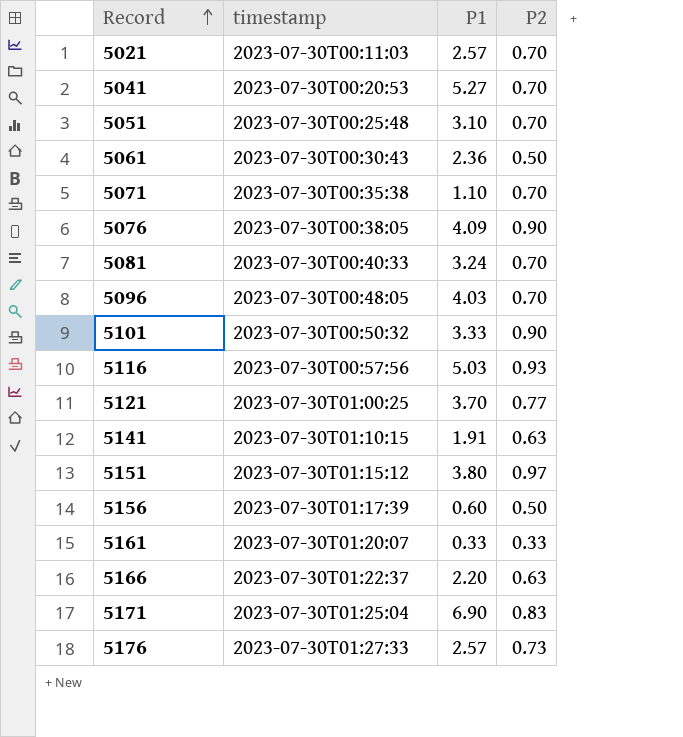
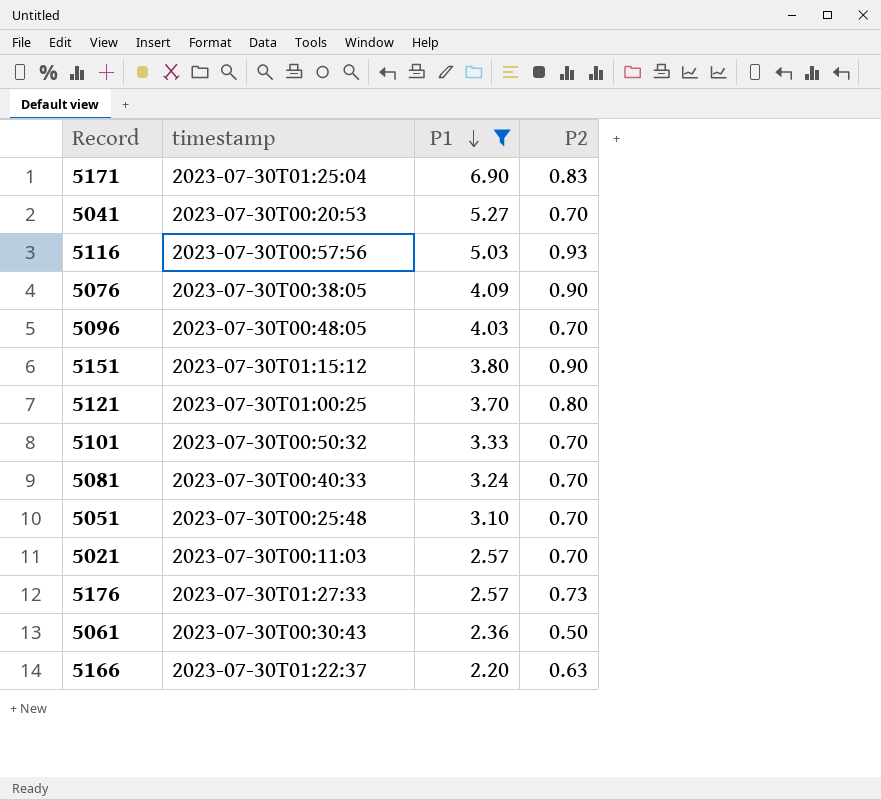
filter: none -> P1 >= 2.20
row order: Record ascending -> P1 descending
5151 | P2: 0.97 -> 0.90
5121 | P2: 0.77 -> 0.80
5101 | P2: 0.90 -> 0.70

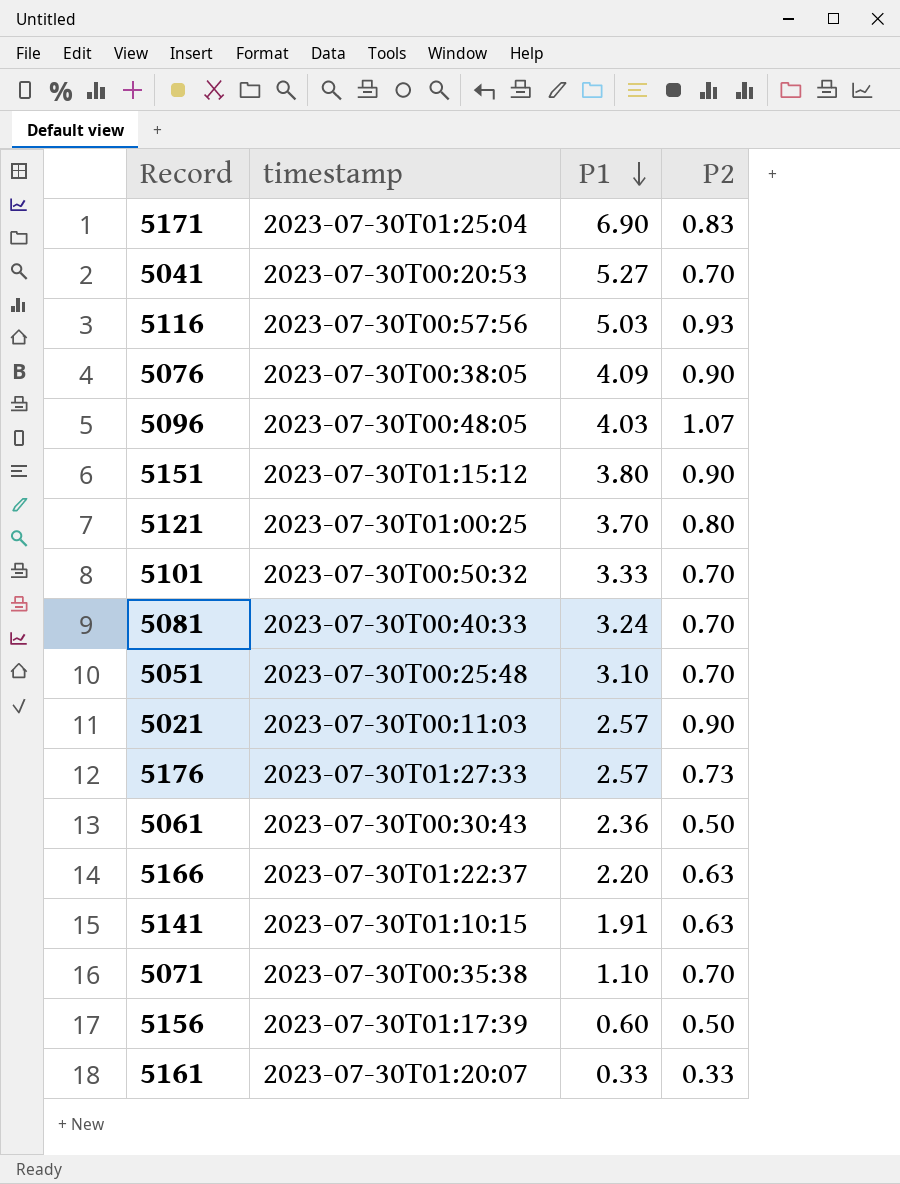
filter: P1 >= 2.20 -> none
5096 | P2: 0.70 -> 1.07
5021 | P2: 0.70 -> 0.90

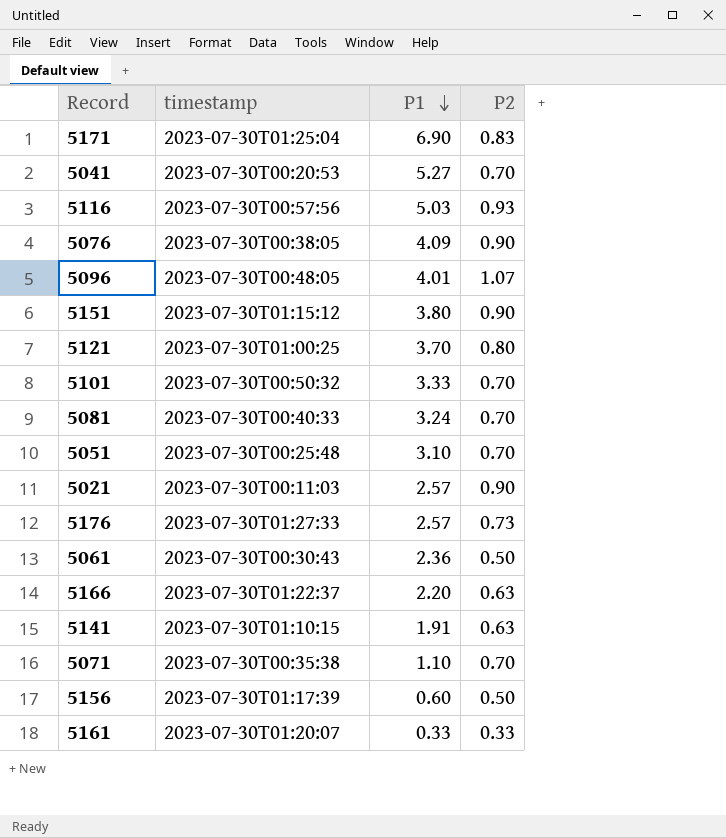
5096 | P1: 4.03 -> 4.01

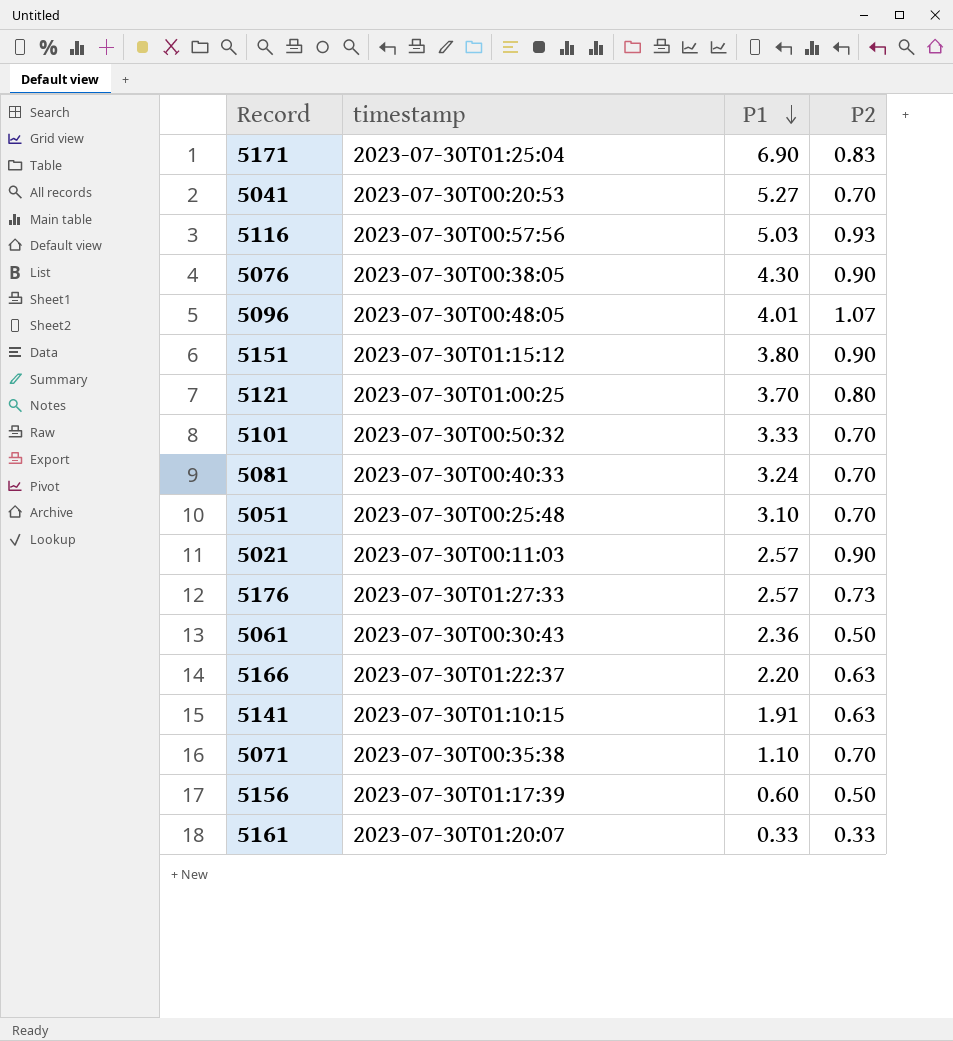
5076 | P1: 4.09 -> 4.30

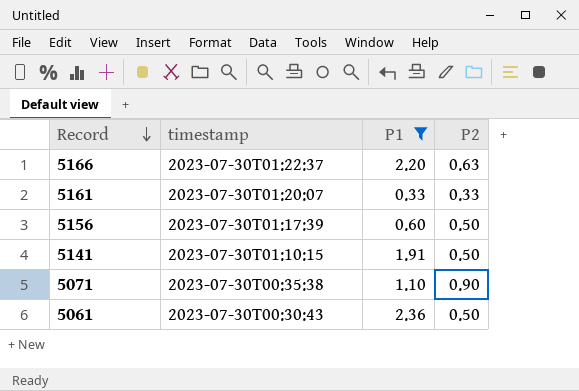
filter: none -> P1 <= 2.36
row order: P1 descending -> Record descending
5141 | P2: 0.63 -> 0.50
5071 | P2: 0.70 -> 0.90

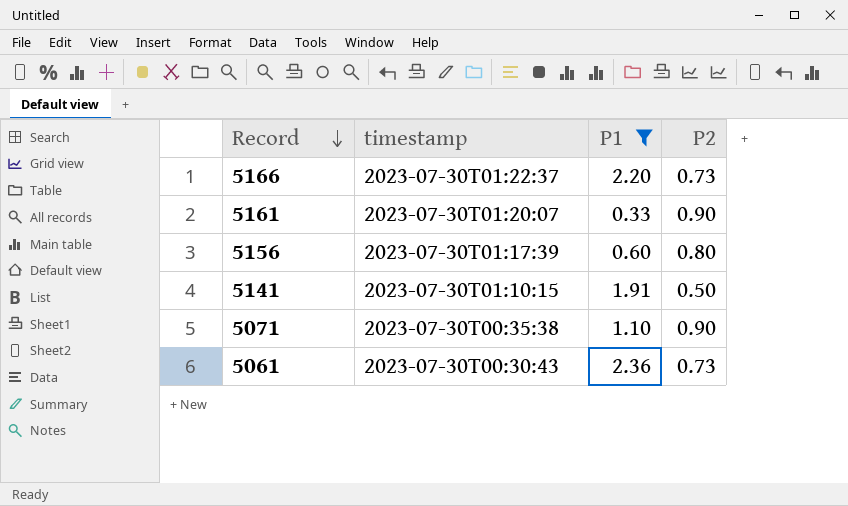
5166 | P2: 0.63 -> 0.73
5161 | P2: 0.33 -> 0.90
5156 | P2: 0.50 -> 0.80
5061 | P2: 0.50 -> 0.73

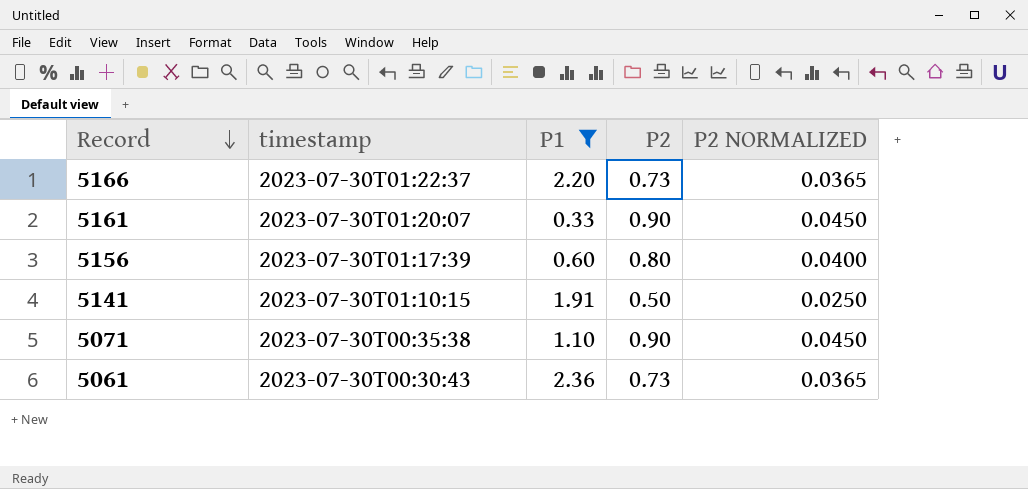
column P2 NORMALIZED | formula: none -> [P2] * 0.05

